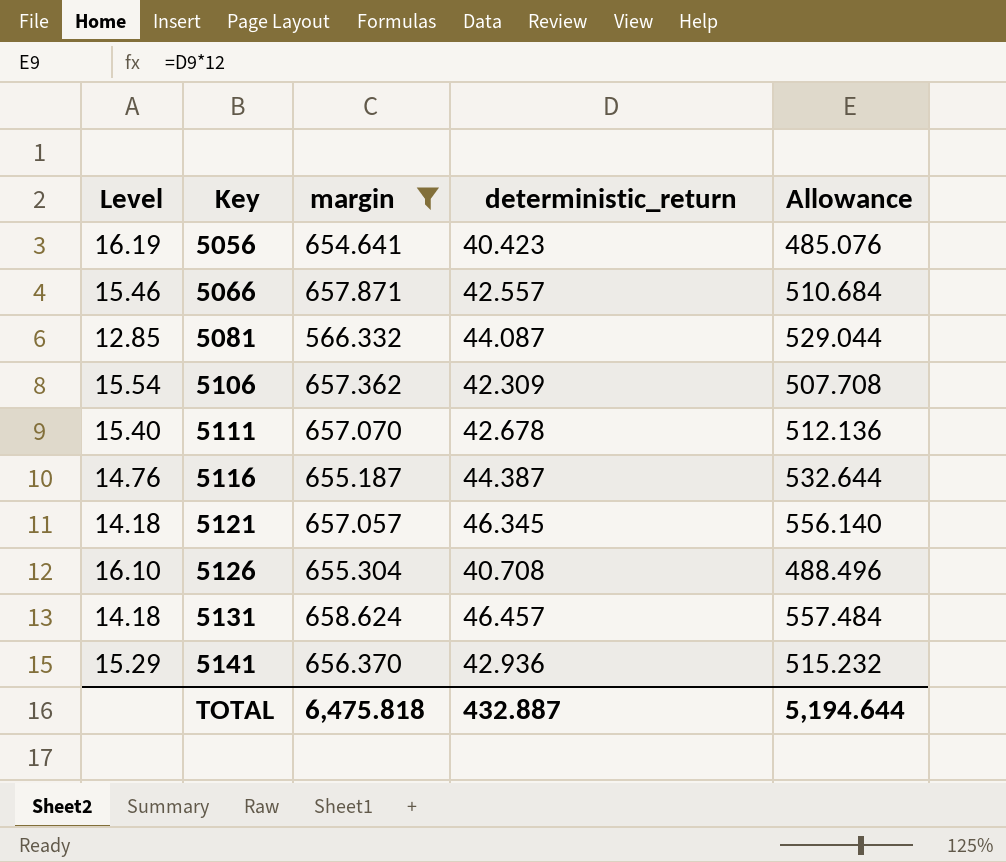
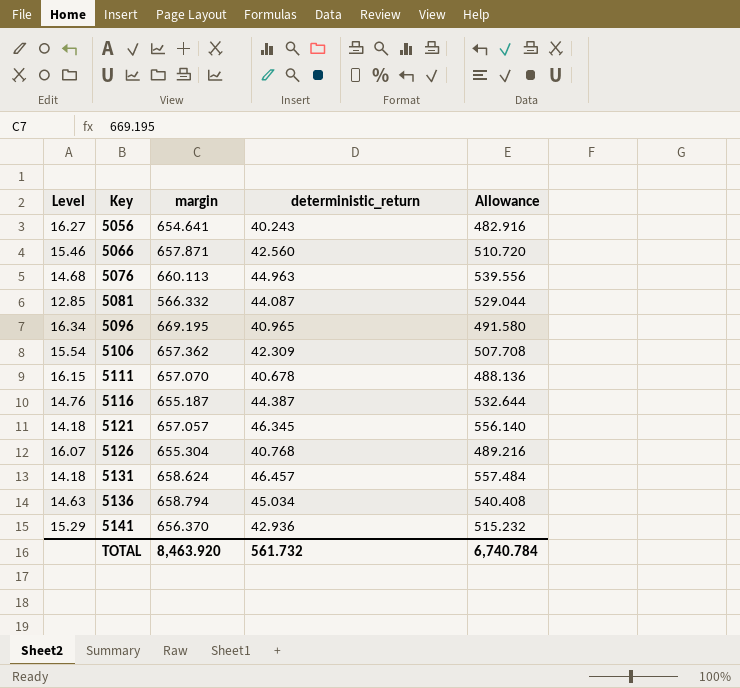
filter: margin <= 658.624 -> none
5056 | Level: 16.19 -> 16.27
5056 | deterministic_return: 40.423 -> 40.243
5056 | Allowance: 485.076 -> 482.916
5066 | deterministic_return: 42.557 -> 42.560
5066 | Allowance: 510.684 -> 510.720
5111 | Level: 15.40 -> 16.15
5111 | deterministic_return: 42.678 -> 40.678
5111 | Allowance: 512.136 -> 488.136
5126 | Level: 16.10 -> 16.07
5126 | deterministic_return: 40.708 -> 40.768
5126 | Allowance: 488.496 -> 489.216
TOTAL | margin: 6,475.818 -> 8,463.920
TOTAL | deterministic_return: 432.887 -> 561.732
TOTAL | Allowance: 5,194.644 -> 6,740.784

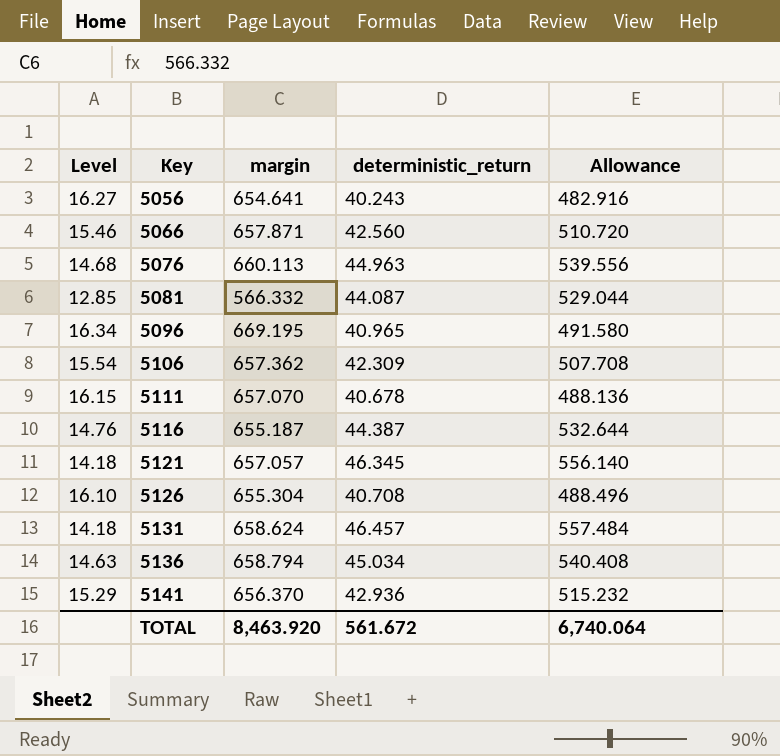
5126 | Level: 16.07 -> 16.10
5126 | deterministic_return: 40.768 -> 40.708
5126 | Allowance: 489.216 -> 488.496
TOTAL | deterministic_return: 561.732 -> 561.672
TOTAL | Allowance: 6,740.784 -> 6,740.064

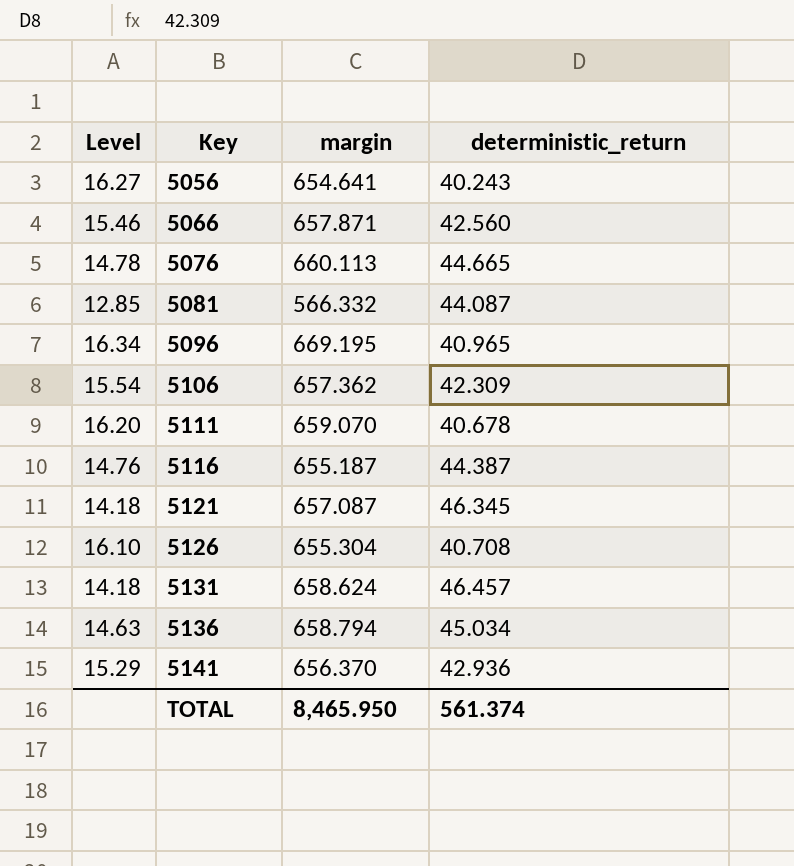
column Allowance | formula: [deterministic_return] * 12 -> none
5076 | Level: 14.68 -> 14.78
5076 | deterministic_return: 44.963 -> 44.665
5111 | Level: 16.15 -> 16.20
5111 | margin: 657.070 -> 659.070
5121 | margin: 657.057 -> 657.087
TOTAL | margin: 8,463.920 -> 8,465.950
TOTAL | deterministic_return: 561.672 -> 561.374

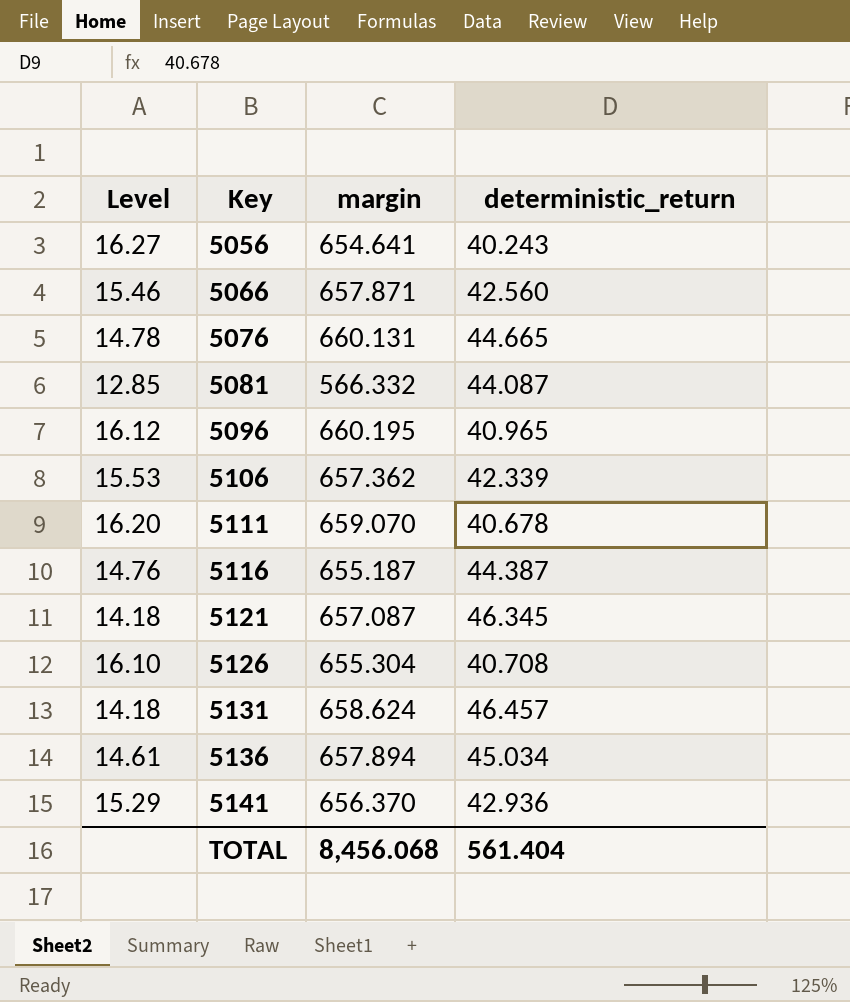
5076 | margin: 660.113 -> 660.131
5096 | Level: 16.34 -> 16.12
5096 | margin: 669.195 -> 660.195
5106 | Level: 15.54 -> 15.53
5106 | deterministic_return: 42.309 -> 42.339
5136 | Level: 14.63 -> 14.61
5136 | margin: 658.794 -> 657.894
TOTAL | margin: 8,465.950 -> 8,456.068
TOTAL | deterministic_return: 561.374 -> 561.404

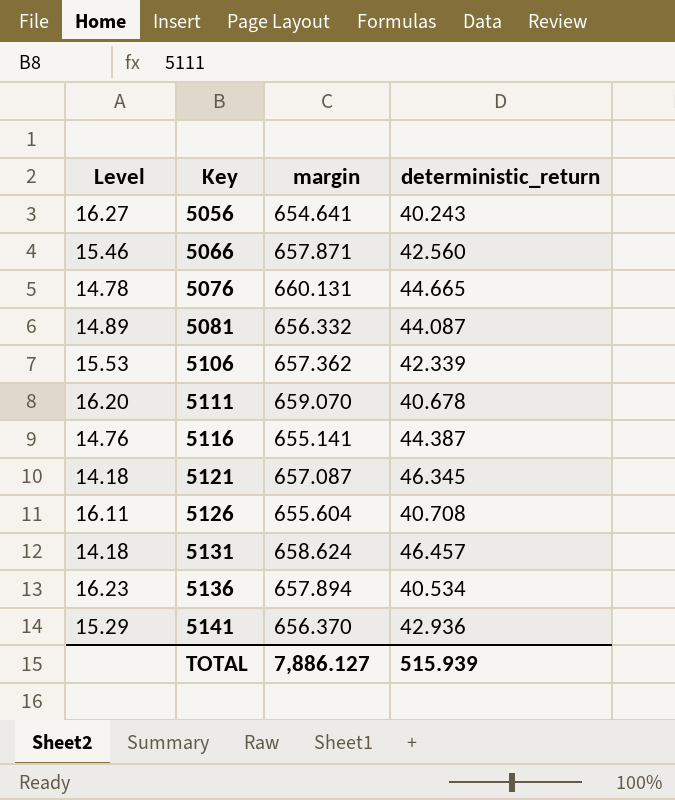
row 5096: 16.12 | 660.195 | 40.965 -> none
5081 | Level: 12.85 -> 14.89
5081 | margin: 566.332 -> 656.332
5116 | margin: 655.187 -> 655.141
5126 | Level: 16.10 -> 16.11
5126 | margin: 655.304 -> 655.604
5136 | Level: 14.61 -> 16.23
5136 | deterministic_return: 45.034 -> 40.534
TOTAL | margin: 8,456.068 -> 7,886.127
TOTAL | deterministic_return: 561.404 -> 515.939

